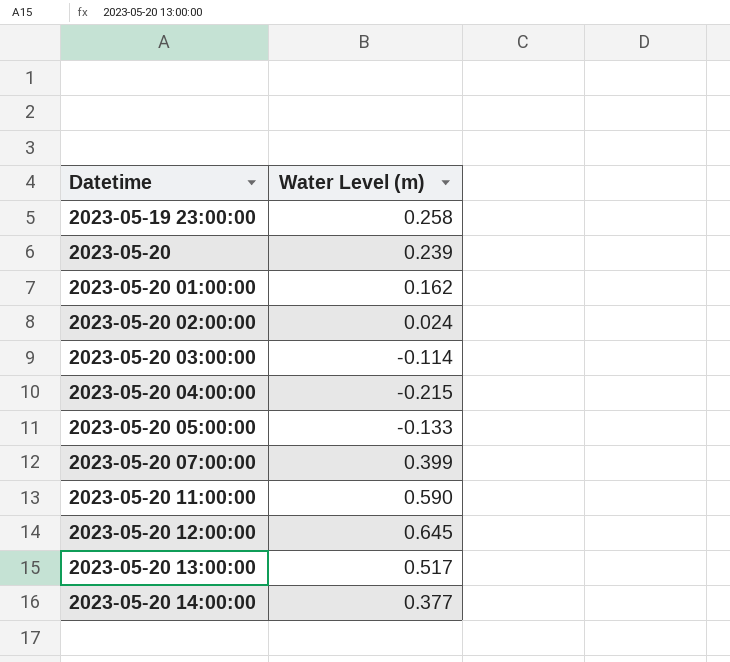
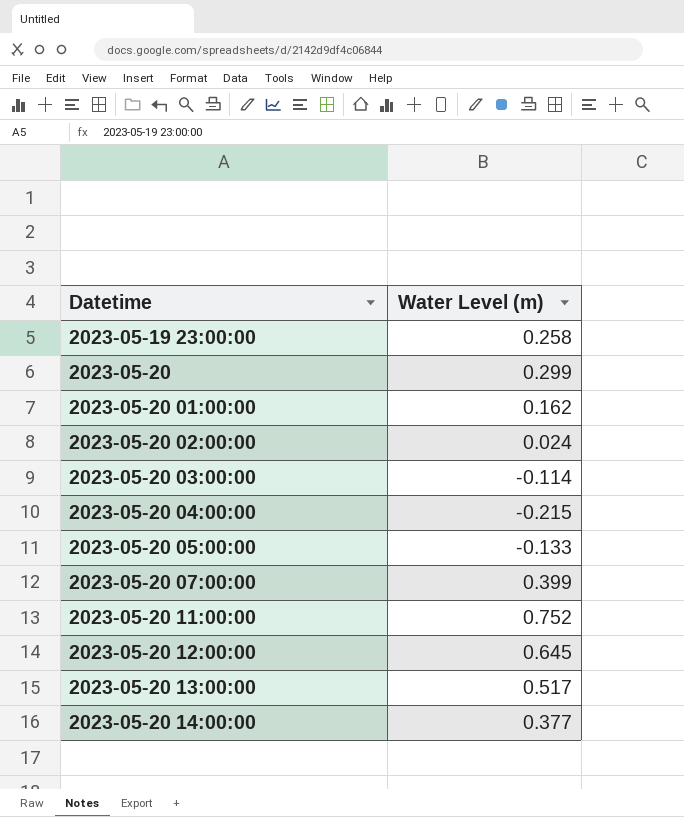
2023-05-20 | Water Level (m): 0.239 -> 0.299
2023-05-20 11:00:00 | Water Level (m): 0.590 -> 0.752

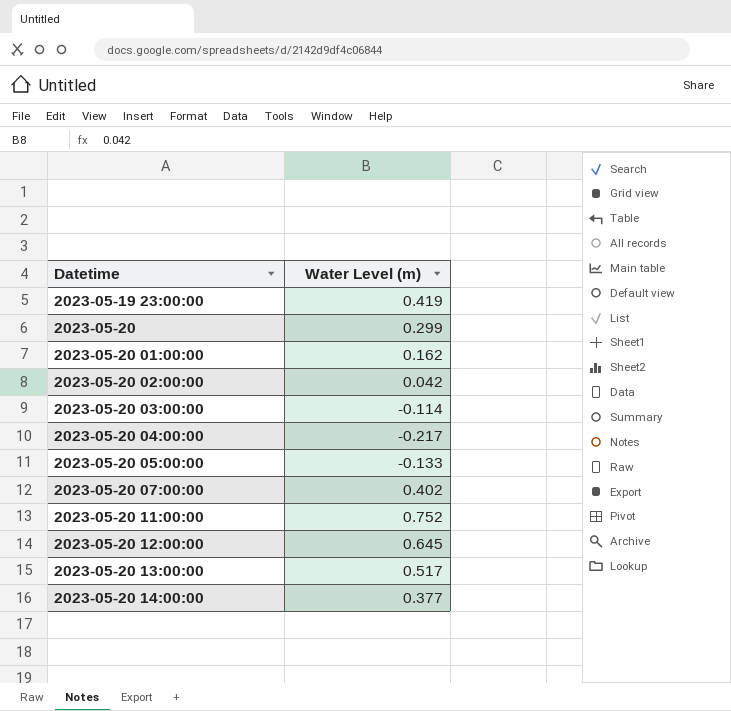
2023-05-19 23:00:00 | Water Level (m): 0.258 -> 0.419
2023-05-20 02:00:00 | Water Level (m): 0.024 -> 0.042
2023-05-20 04:00:00 | Water Level (m): -0.215 -> -0.217
2023-05-20 07:00:00 | Water Level (m): 0.399 -> 0.402

